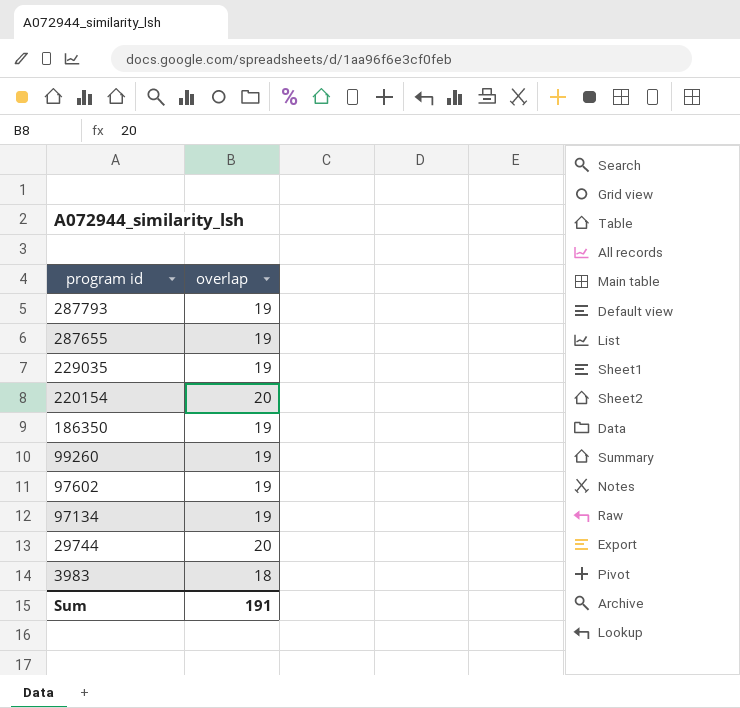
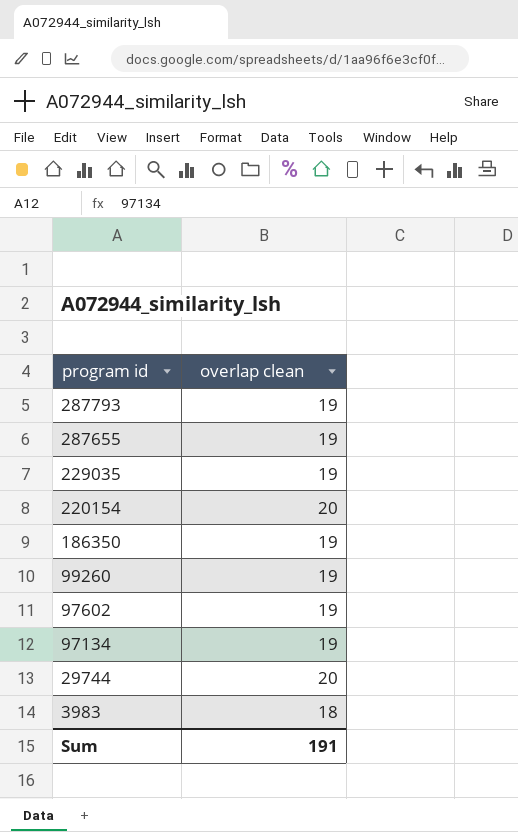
column name: overlap -> overlap clean

